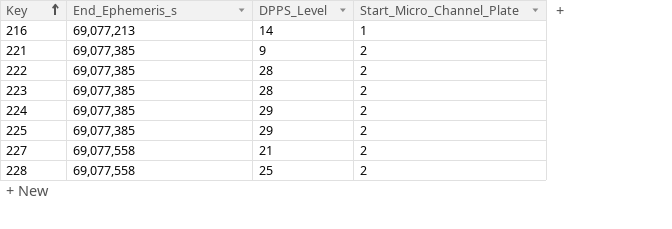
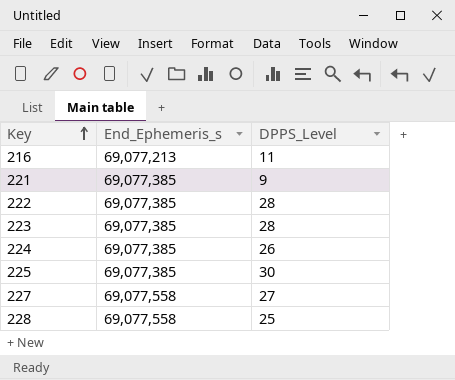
column Start_Micro_Channel_Plate | position: 4 -> none
216 | DPPS_Level: 14 -> 11
224 | DPPS_Level: 29 -> 26
225 | DPPS_Level: 29 -> 30
227 | DPPS_Level: 21 -> 27

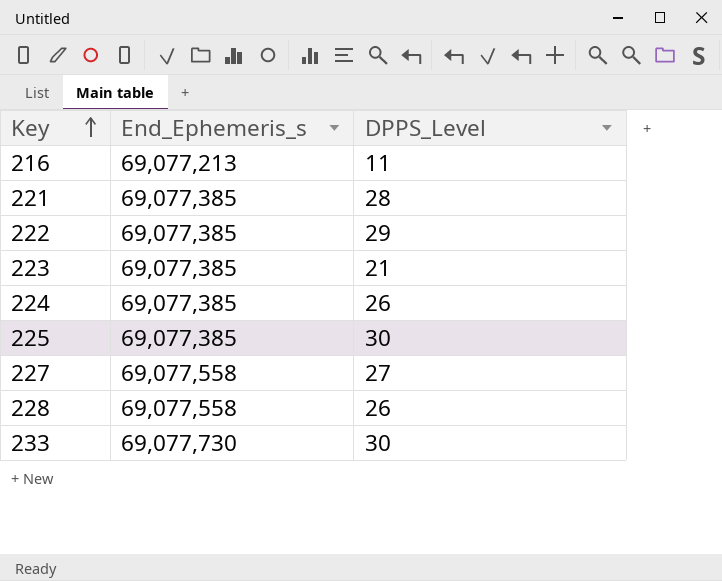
221 | DPPS_Level: 9 -> 28
222 | DPPS_Level: 28 -> 29
223 | DPPS_Level: 28 -> 21
228 | DPPS_Level: 25 -> 26
row 233: none -> 69,077,730 | 30

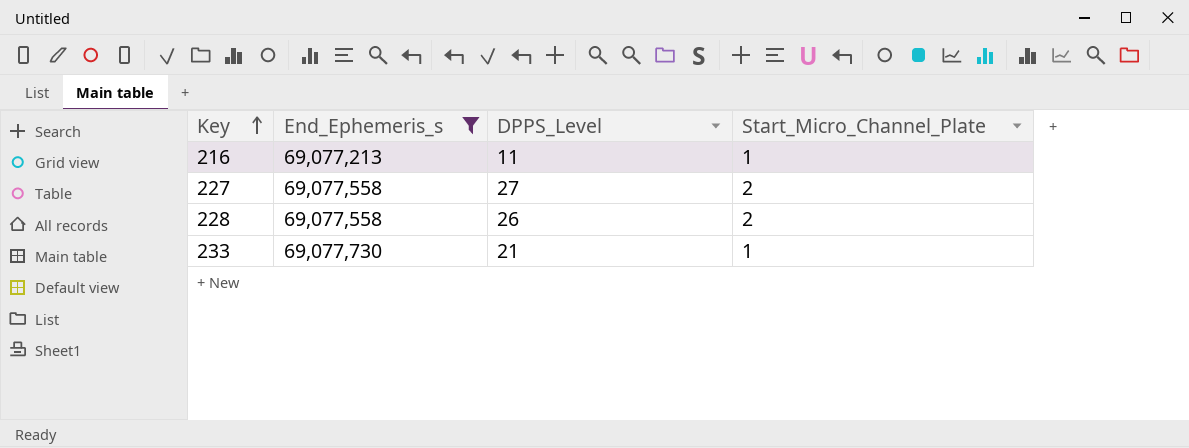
filter: none -> End_Ephemeris_s != 69,077,385
column Start_Micro_Channel_Plate | position: none -> 4
233 | DPPS_Level: 30 -> 21

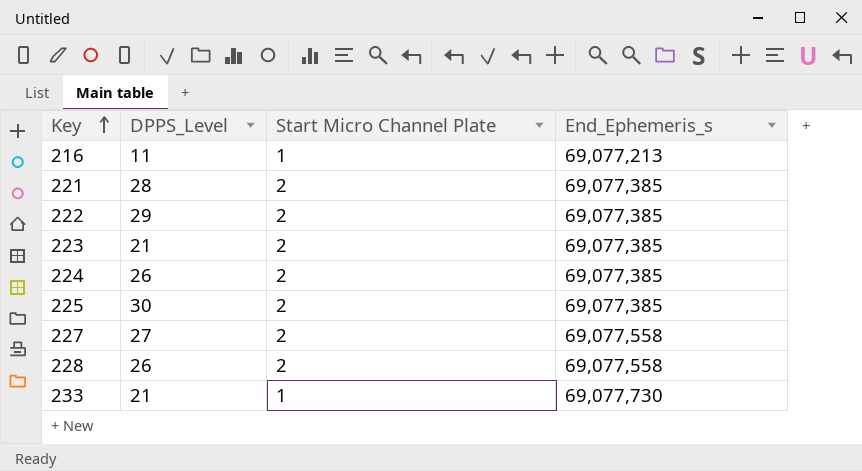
filter: End_Ephemeris_s != 69,077,385 -> none
column name: Start_Micro_Channel_Plate -> Start Micro Channel Plate
column End_Ephemeris_s | position: 2 -> 4

